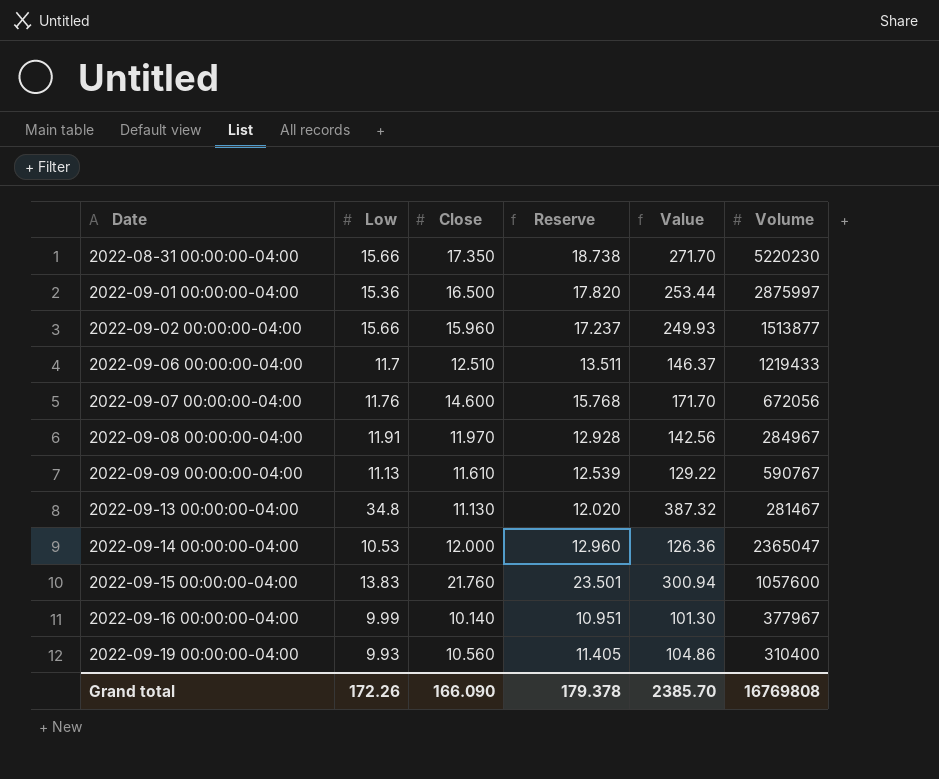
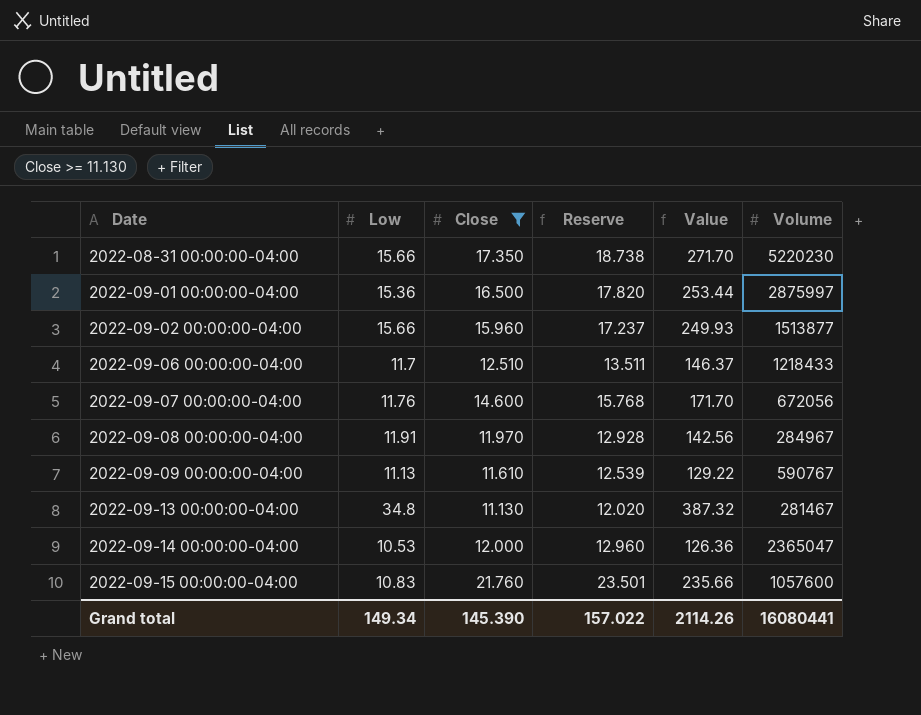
filter: none -> Close >= 11.130
2022-09-06 00:00:00-04:00 | Volume: 1219433 -> 1218433
2022-09-15 00:00:00-04:00 | Low: 13.83 -> 10.83
2022-09-15 00:00:00-04:00 | Value: 300.94 -> 235.66
Grand total | Low: 172.26 -> 149.34
Grand total | Close: 166.090 -> 145.390
Grand total | Reserve: 179.378 -> 157.022
Grand total | Value: 2385.70 -> 2114.26
Grand total | Volume: 16769808 -> 16080441

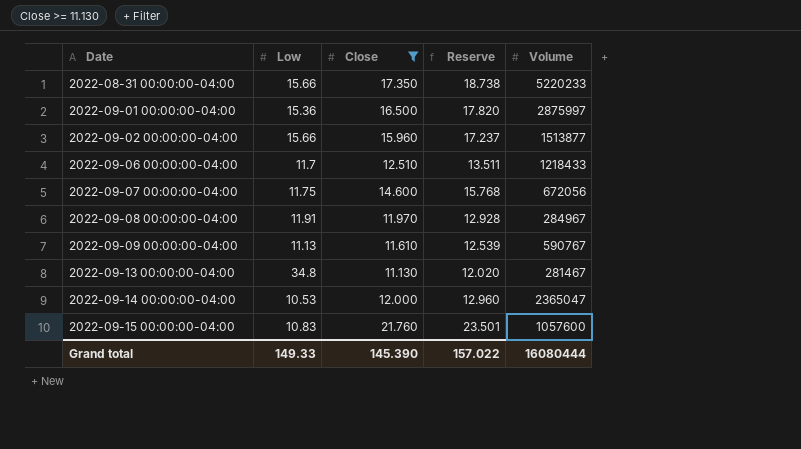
column Value | formula: [Low] * [Close] -> none
2022-08-31 00:00:00-04:00 | Volume: 5220230 -> 5220233
2022-09-07 00:00:00-04:00 | Low: 11.76 -> 11.75
Grand total | Low: 149.34 -> 149.33
Grand total | Volume: 16080441 -> 16080444

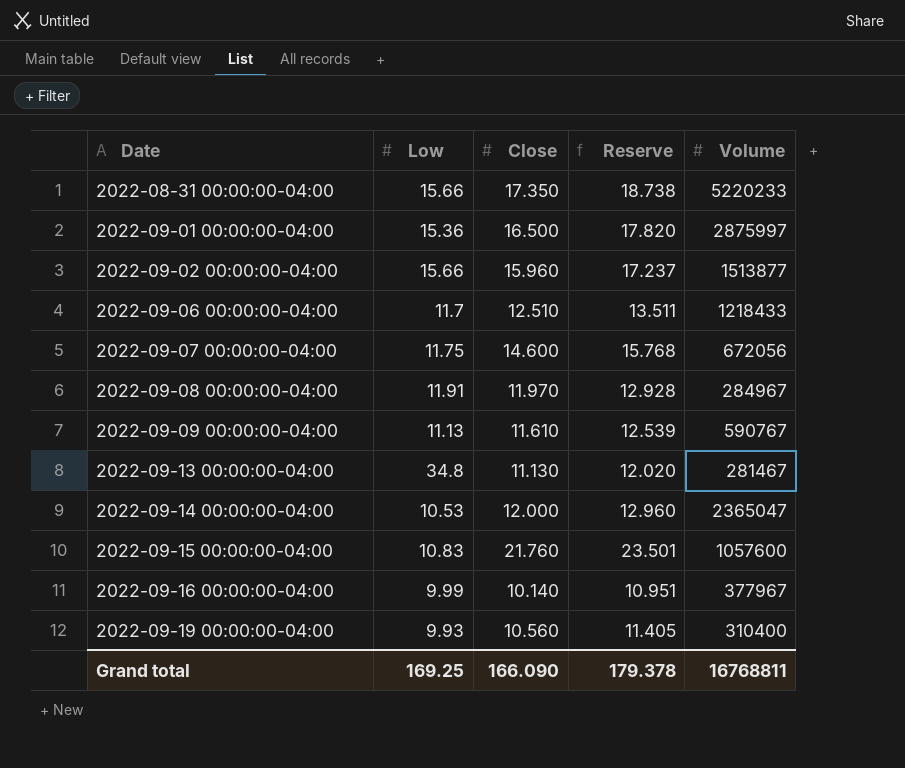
filter: Close >= 11.130 -> none
Grand total | Low: 149.33 -> 169.25
Grand total | Close: 145.390 -> 166.090
Grand total | Reserve: 157.022 -> 179.378
Grand total | Volume: 16080444 -> 16768811

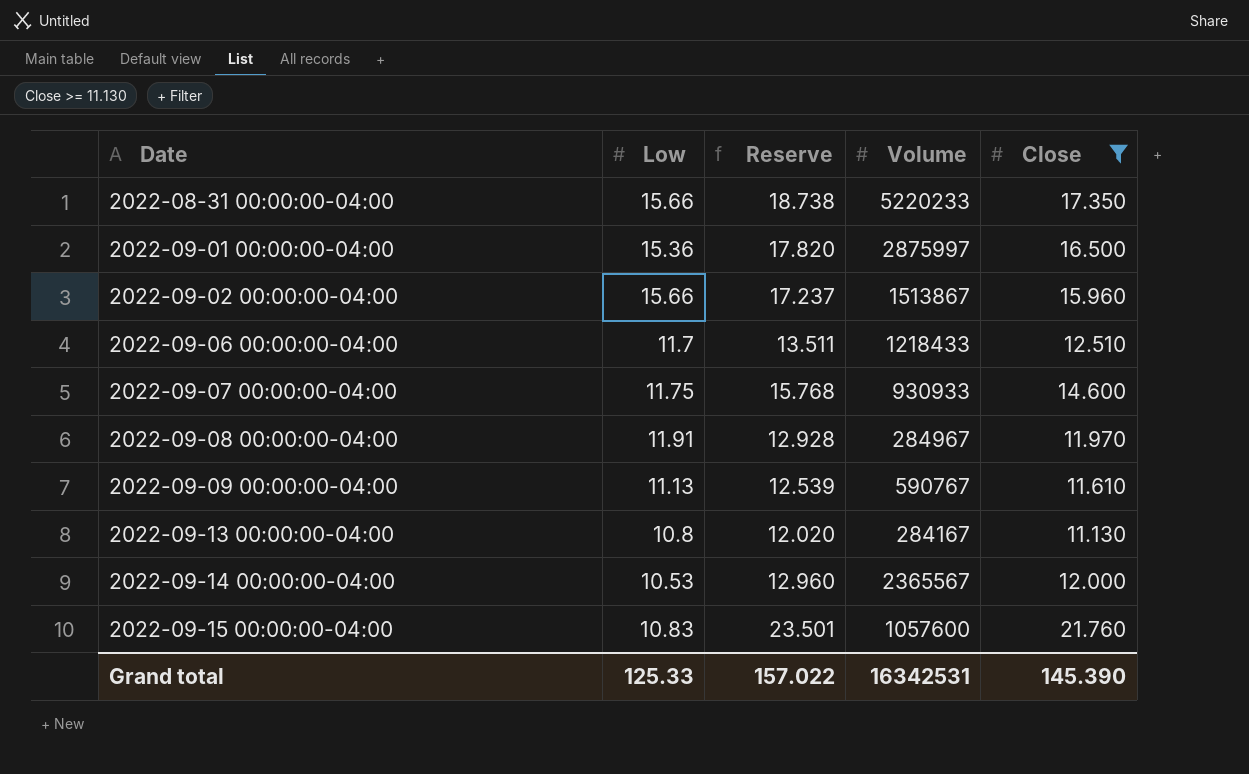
filter: none -> Close >= 11.130
column Close | position: 3 -> 5
2022-09-02 00:00:00-04:00 | Volume: 1513877 -> 1513867
2022-09-07 00:00:00-04:00 | Volume: 672056 -> 930933
2022-09-13 00:00:00-04:00 | Low: 34.8 -> 10.8
2022-09-13 00:00:00-04:00 | Volume: 281467 -> 284167
2022-09-14 00:00:00-04:00 | Volume: 2365047 -> 2365567
Grand total | Low: 169.25 -> 125.33
Grand total | Reserve: 179.378 -> 157.022
Grand total | Volume: 16768811 -> 16342531
Grand total | Close: 166.090 -> 145.390

